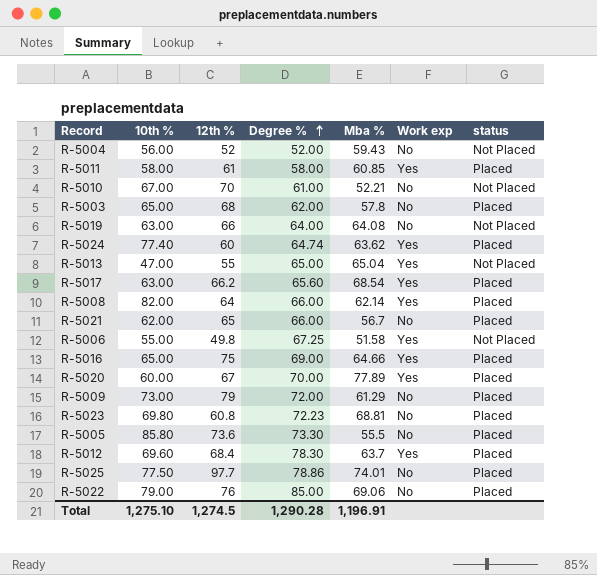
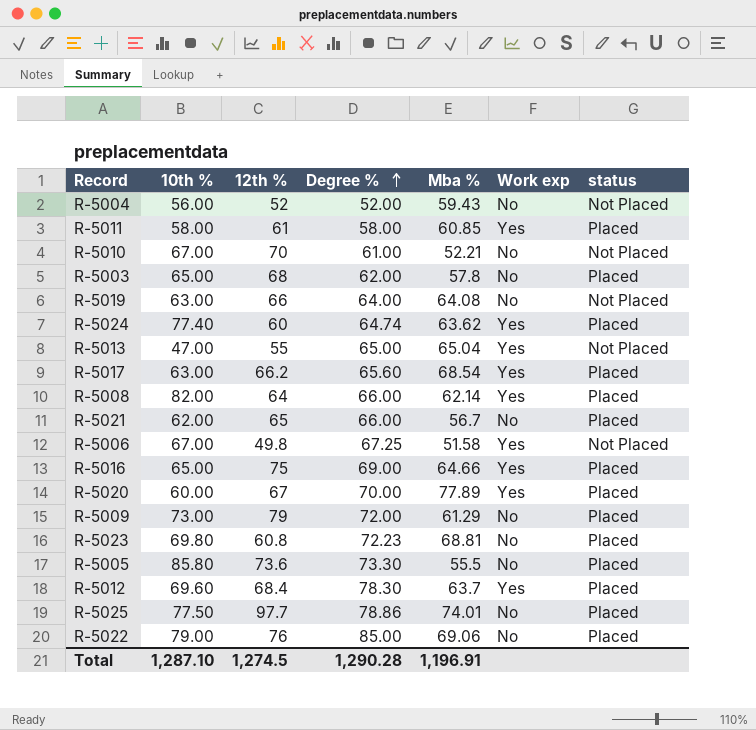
R-5006 | 10th %: 55.00 -> 67.00
Total | 10th %: 1,275.10 -> 1,287.10

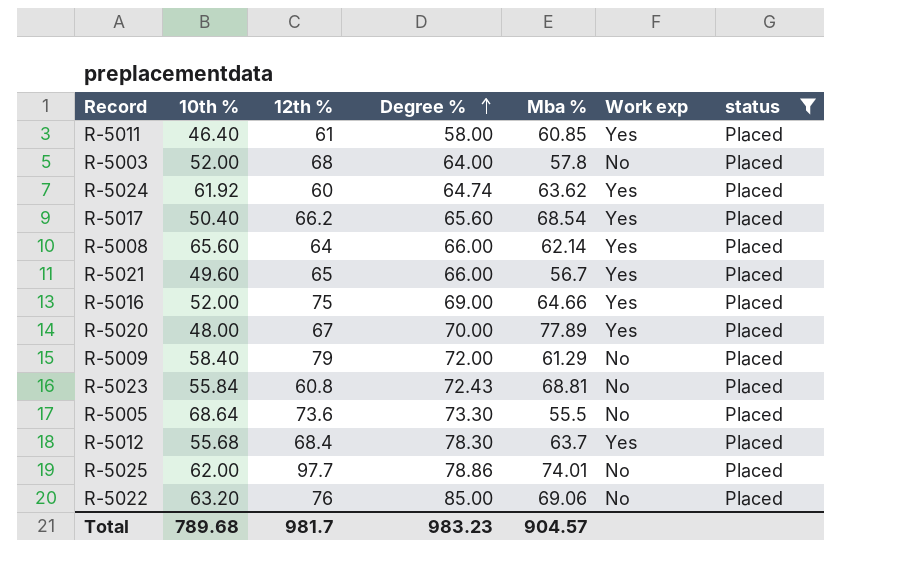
filter: none -> status = Placed
R-5011 | 10th %: 58.00 -> 46.40
R-5003 | 10th %: 65.00 -> 52.00
R-5003 | Degree %: 62.00 -> 64.00
R-5024 | 10th %: 77.40 -> 61.92
R-5017 | 10th %: 63.00 -> 50.40
R-5008 | 10th %: 82.00 -> 65.60
R-5021 | 10th %: 62.00 -> 49.60
R-5021 | Work exp: No -> Yes
R-5016 | 10th %: 65.00 -> 52.00
R-5020 | 10th %: 60.00 -> 48.00
R-5009 | 10th %: 73.00 -> 58.40
R-5023 | 10th %: 69.80 -> 55.84
R-5023 | Degree %: 72.23 -> 72.43
R-5005 | 10th %: 85.80 -> 68.64
R-5012 | 10th %: 69.60 -> 55.68
R-5025 | 10th %: 77.50 -> 62.00
R-5022 | 10th %: 79.00 -> 63.20
Total | 10th %: 1,287.10 -> 789.68
Total | 12th %: 1,274.5 -> 981.7
Total | Degree %: 1,290.28 -> 983.23
Total | Mba %: 1,196.91 -> 904.57

